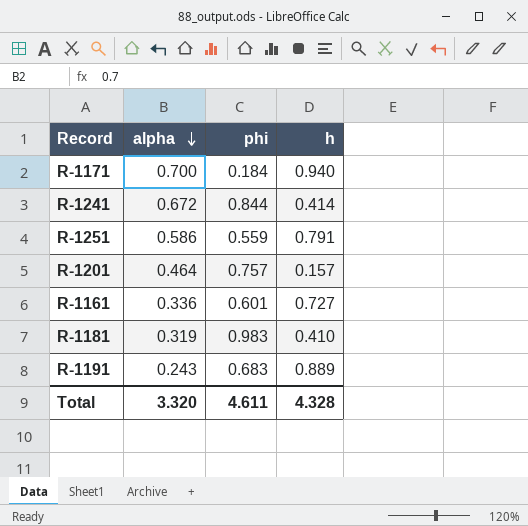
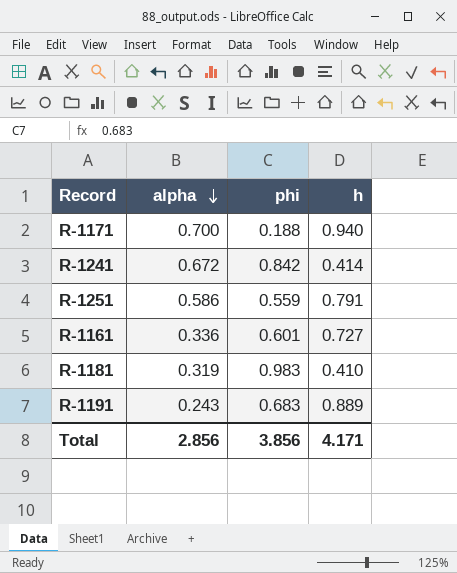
row R-1201: 0.464 | 0.757 | 0.157 -> none
R-1171 | phi: 0.184 -> 0.188
R-1241 | phi: 0.844 -> 0.842
Total | alpha: 3.320 -> 2.856
Total | phi: 4.611 -> 3.856
Total | h: 4.328 -> 4.171

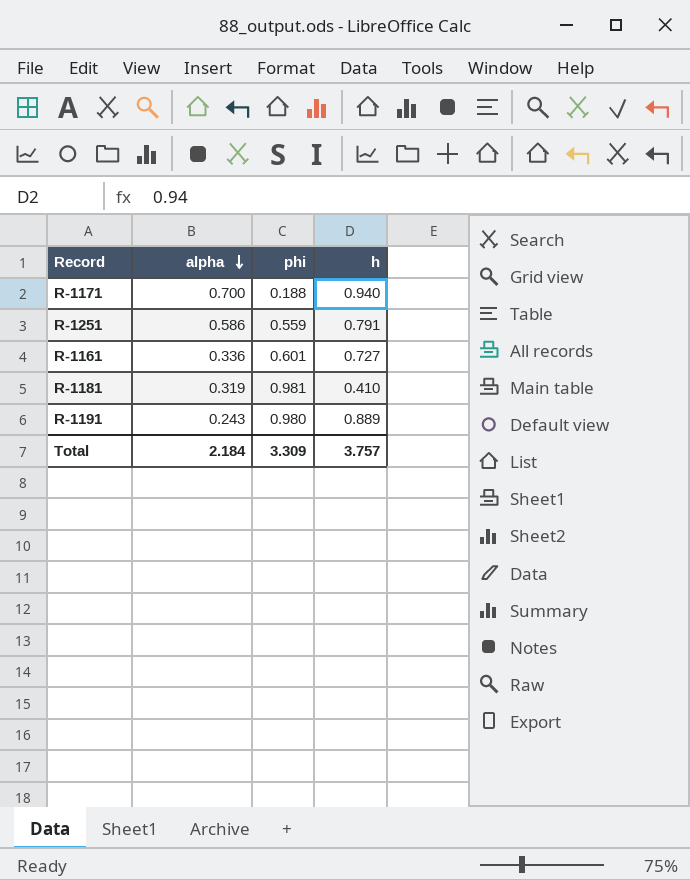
row R-1241: 0.672 | 0.842 | 0.414 -> none
R-1181 | phi: 0.983 -> 0.981
R-1191 | phi: 0.683 -> 0.980
Total | alpha: 2.856 -> 2.184
Total | phi: 3.856 -> 3.309
Total | h: 4.171 -> 3.757

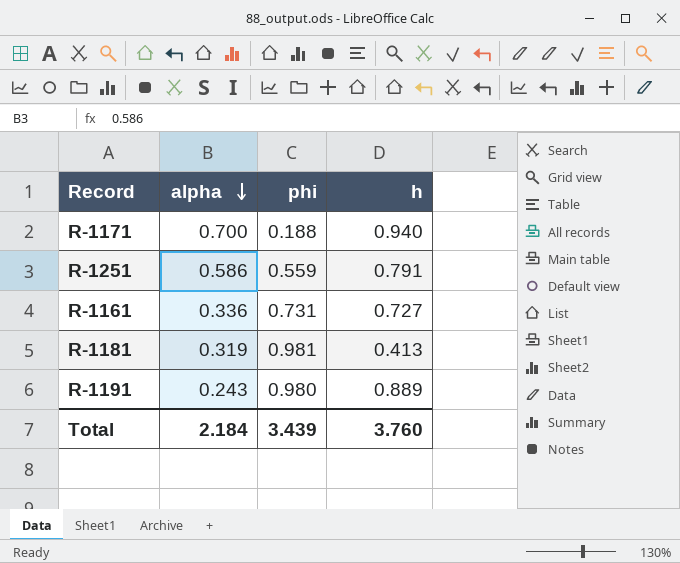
R-1161 | phi: 0.601 -> 0.731
R-1181 | h: 0.410 -> 0.413
Total | phi: 3.309 -> 3.439
Total | h: 3.757 -> 3.760

